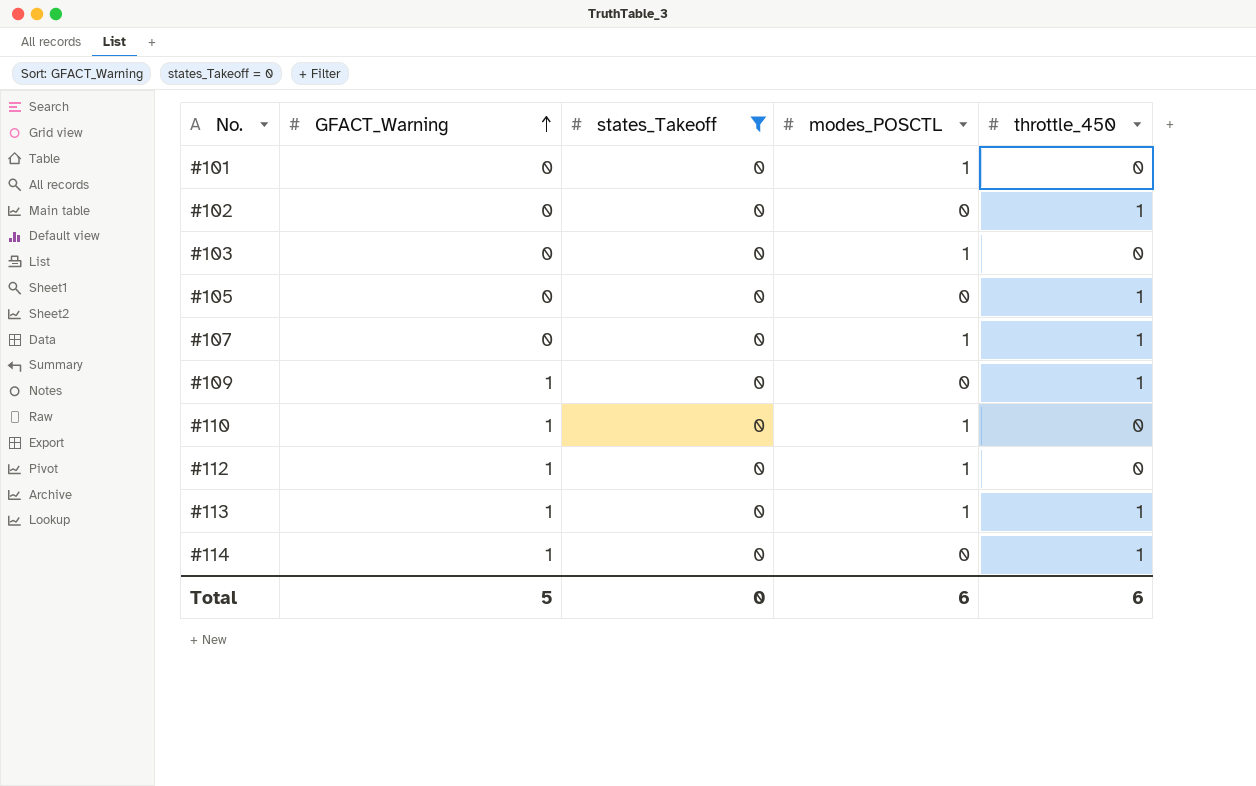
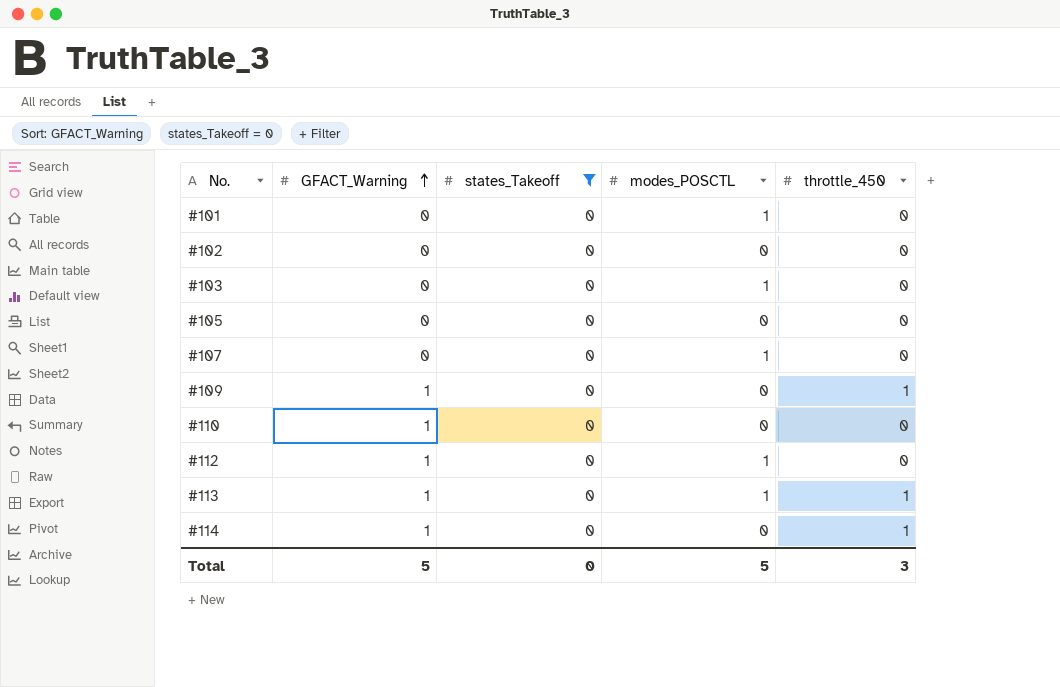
#102 | throttle_450: 1 -> 0
#105 | throttle_450: 1 -> 0
#107 | throttle_450: 1 -> 0
#110 | modes_POSCTL: 1 -> 0
Total | modes_POSCTL: 6 -> 5
Total | throttle_450: 6 -> 3

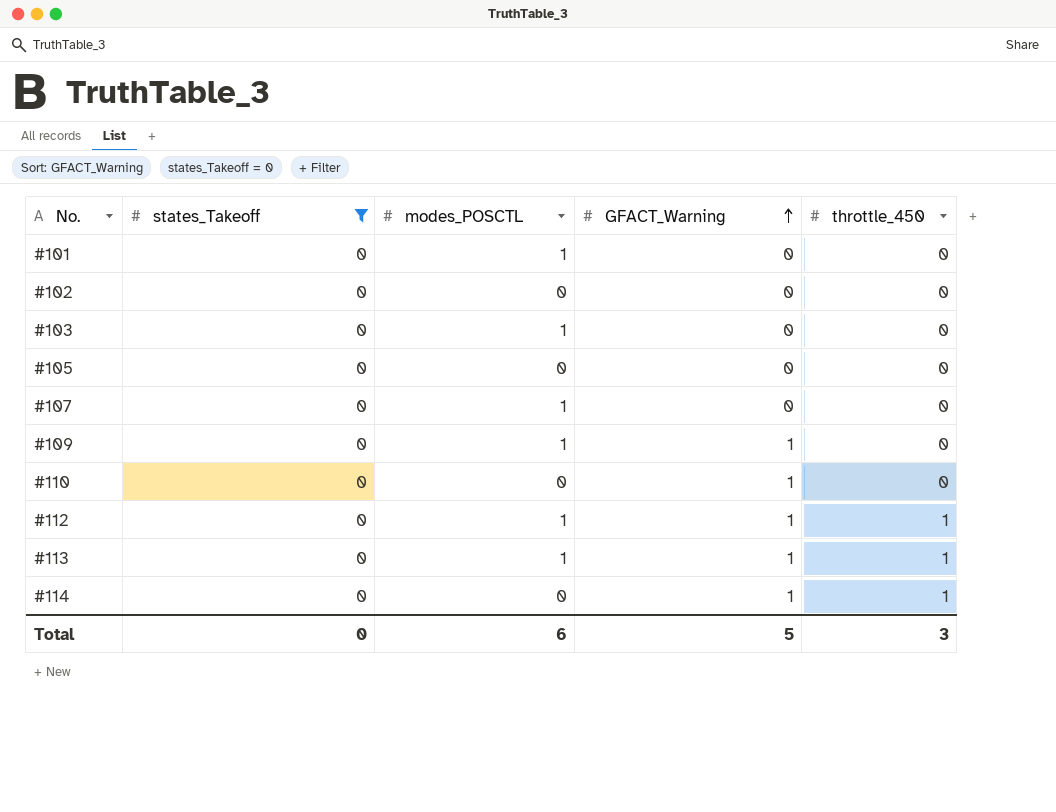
column GFACT_Warning | position: 2 -> 4
#109 | modes_POSCTL: 0 -> 1
#109 | throttle_450: 1 -> 0
#112 | throttle_450: 0 -> 1
Total | modes_POSCTL: 5 -> 6

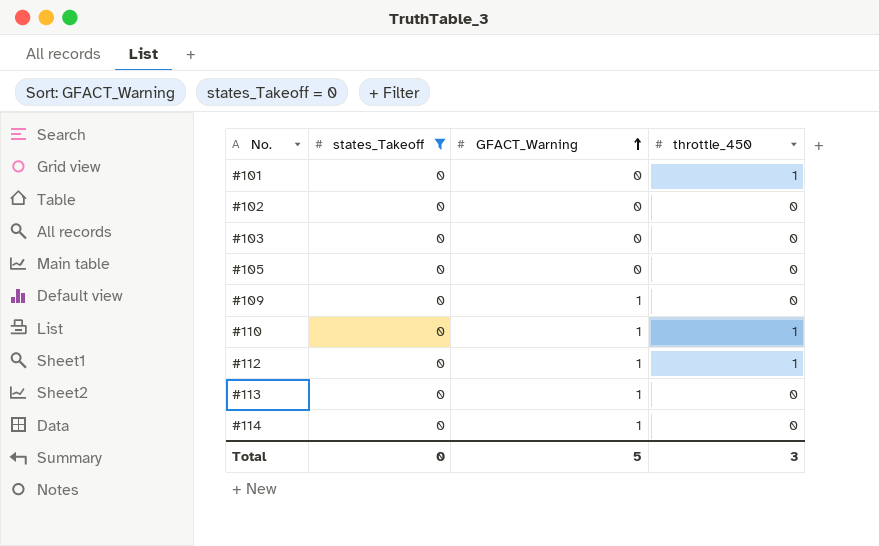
column modes_POSCTL | position: 3 -> none
row #107: 0 | 1 | 0 | 0 -> none
#101 | throttle_450: 0 -> 1
#110 | throttle_450: 0 -> 1
#113 | throttle_450: 1 -> 0
#114 | throttle_450: 1 -> 0

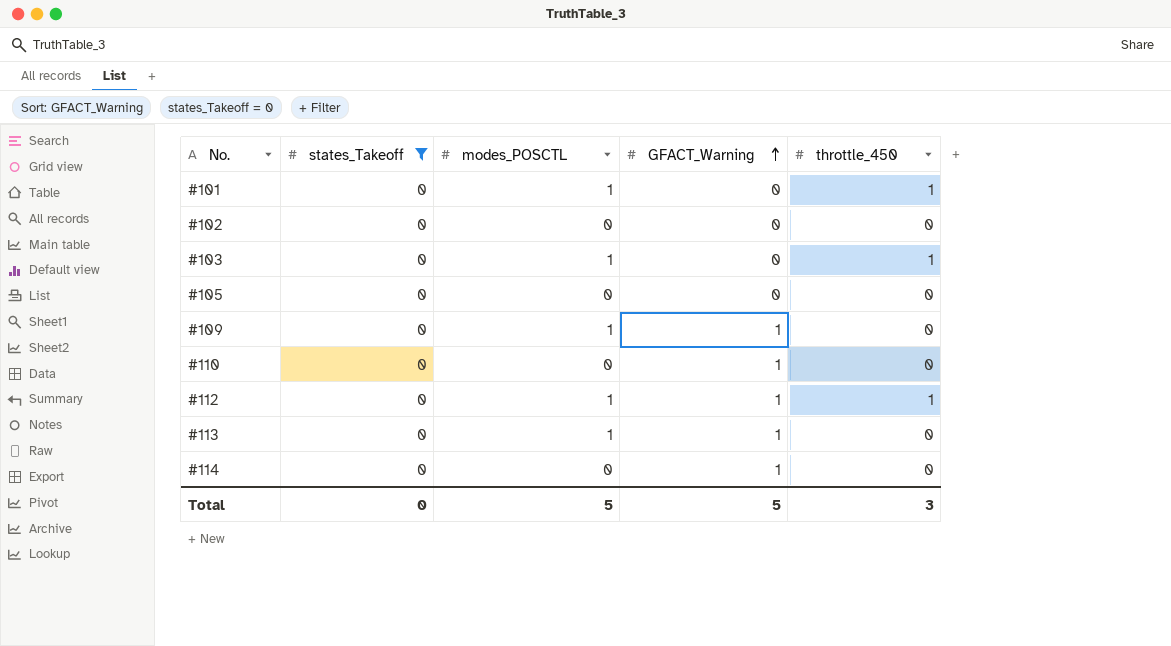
column modes_POSCTL | position: none -> 3
#103 | throttle_450: 0 -> 1
#110 | throttle_450: 1 -> 0

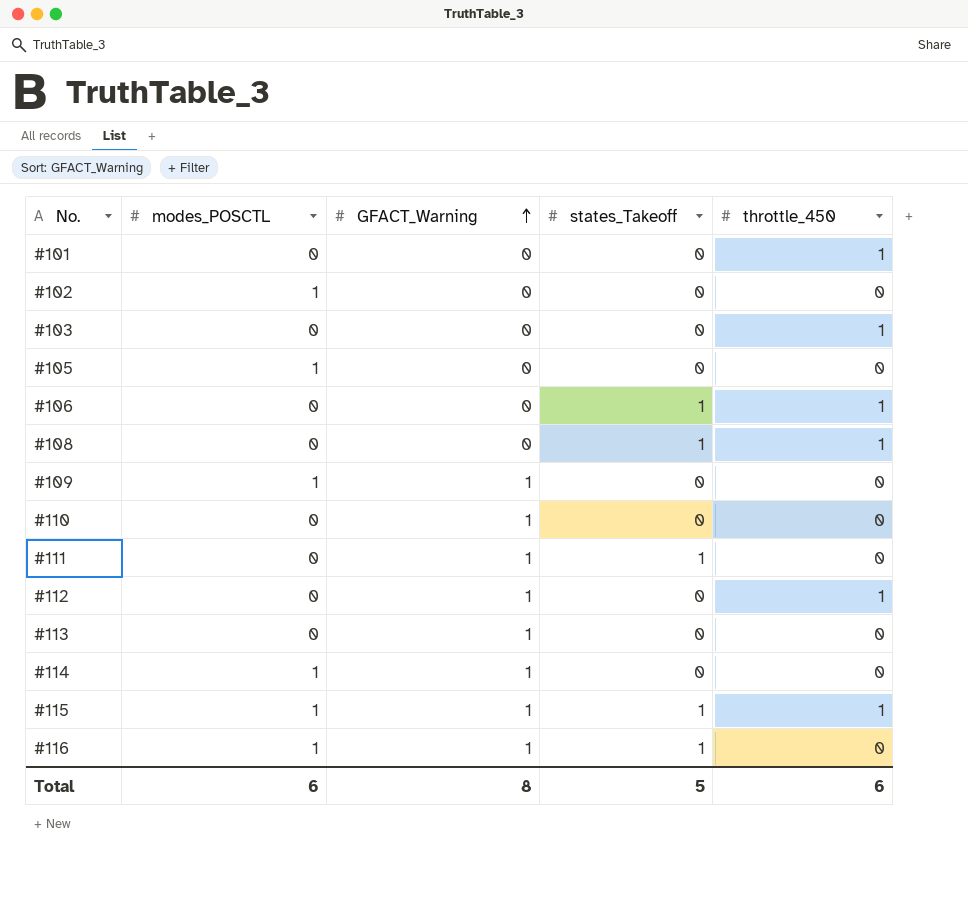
filter: states_Takeoff = 0 -> none
column states_Takeoff | position: 2 -> 4
#101 | modes_POSCTL: 1 -> 0
#102 | modes_POSCTL: 0 -> 1
#103 | modes_POSCTL: 1 -> 0
#105 | modes_POSCTL: 0 -> 1
#112 | modes_POSCTL: 1 -> 0
#113 | modes_POSCTL: 1 -> 0
#114 | modes_POSCTL: 0 -> 1
Total | modes_POSCTL: 5 -> 6
Total | GFACT_Warning: 5 -> 8
Total | states_Takeoff: 0 -> 5
Total | throttle_450: 3 -> 6

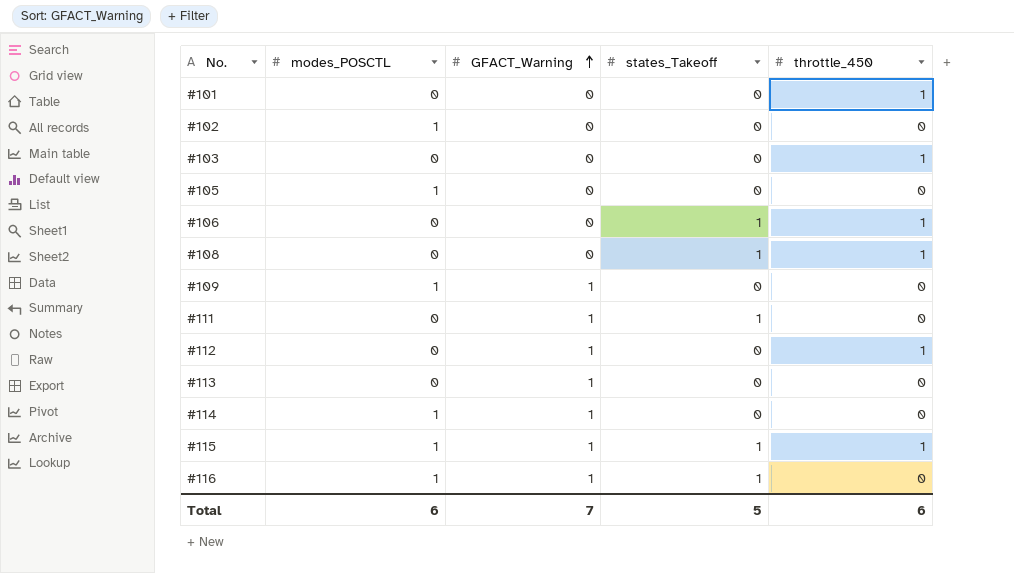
row #110: 0 | 1 | 0 | 0 -> none
Total | GFACT_Warning: 8 -> 7

